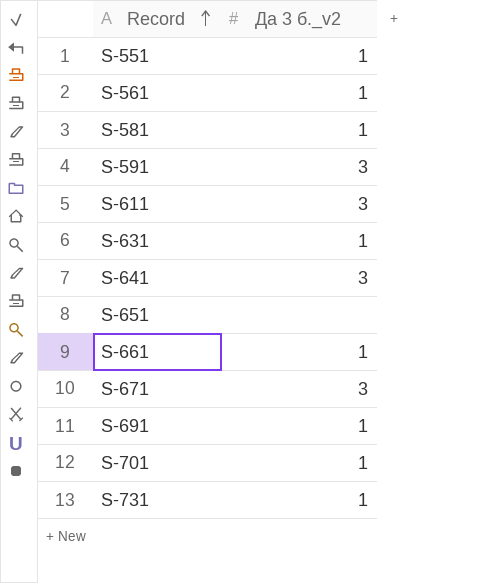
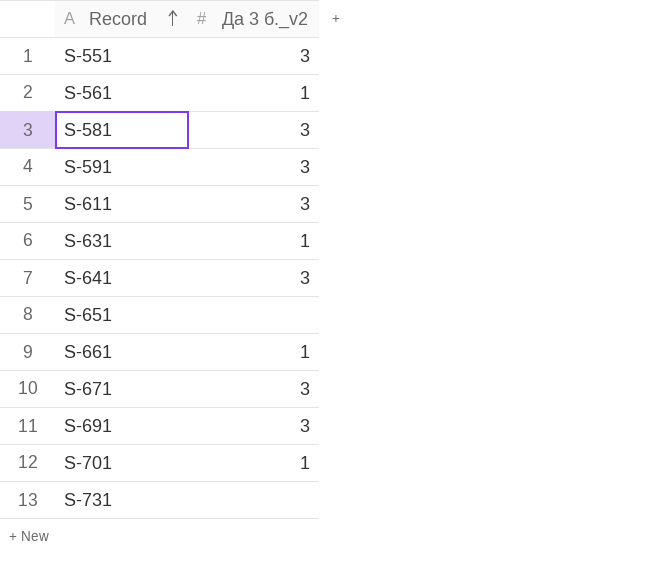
S-551 | Да 3 б._v2: 1 -> 3
S-581 | Да 3 б._v2: 1 -> 3
S-691 | Да 3 б._v2: 1 -> 3
S-731 | Да 3 б._v2: 1 -> none

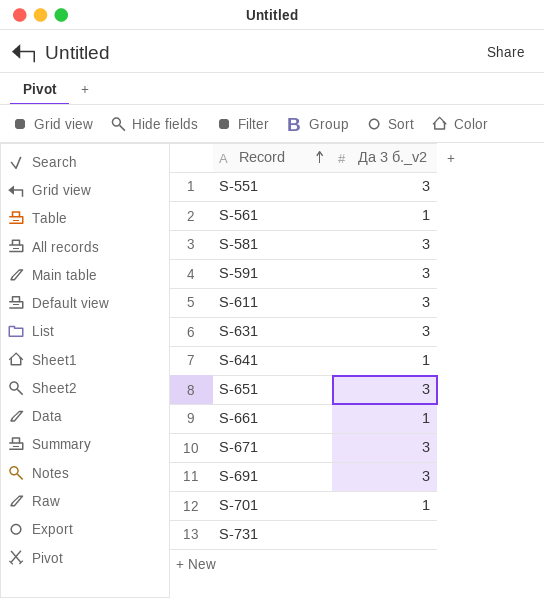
S-631 | Да 3 б._v2: 1 -> 3
S-641 | Да 3 б._v2: 3 -> 1
S-651 | Да 3 б._v2: none -> 3

